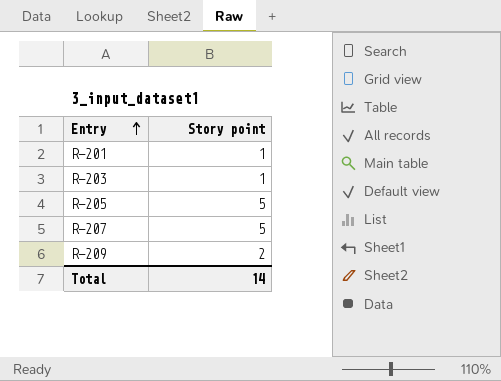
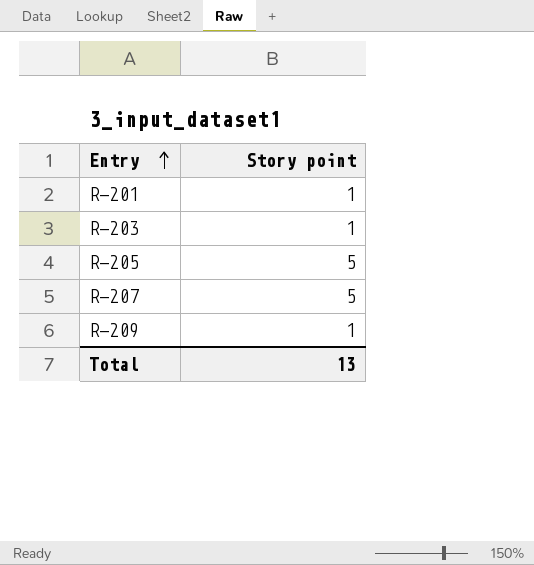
R-209 | Story point: 2 -> 1
Total | Story point: 14 -> 13

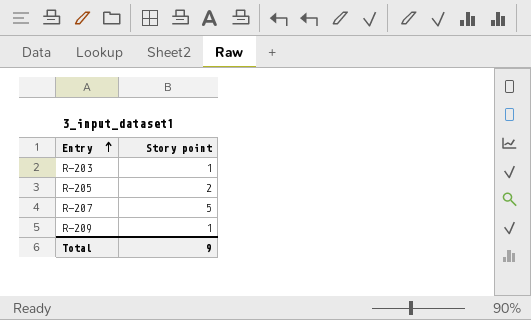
row R-201: 1 -> none
R-205 | Story point: 5 -> 2
Total | Story point: 13 -> 9

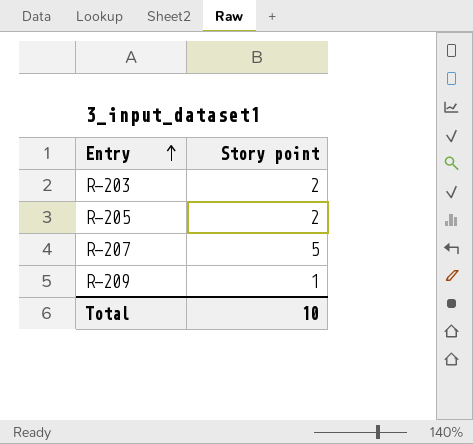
R-203 | Story point: 1 -> 2
Total | Story point: 9 -> 10

